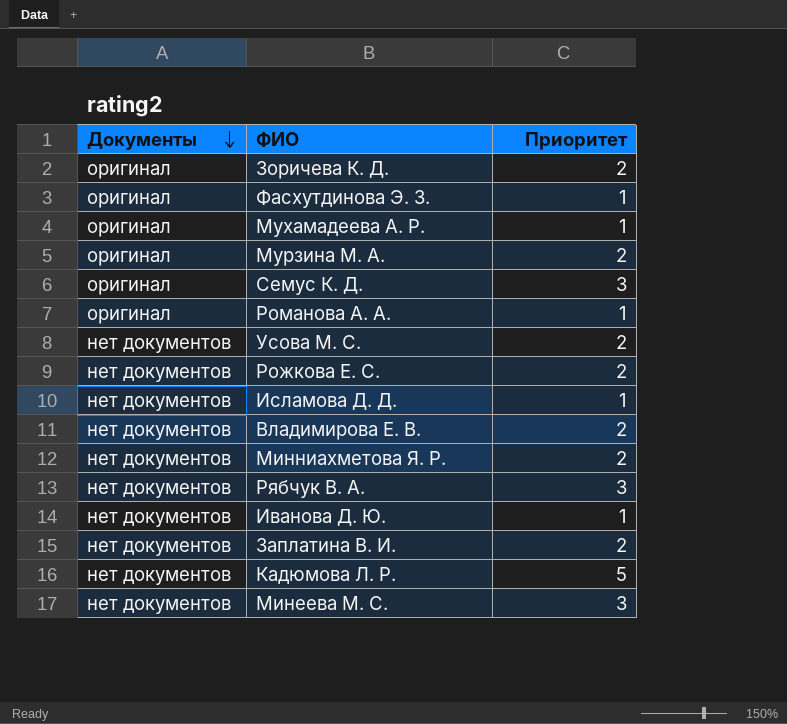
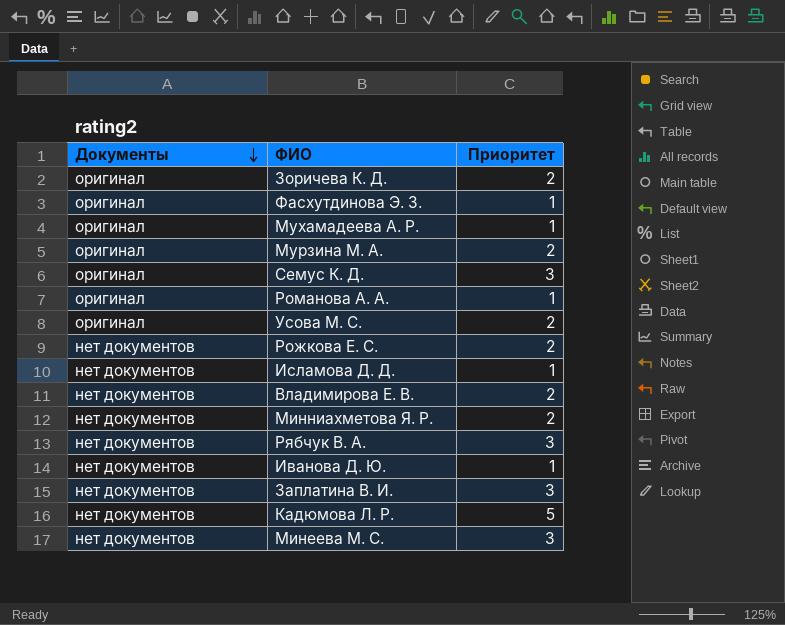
Усова М. С. | Документы: нет документов -> оригинал
Заплатина В. И. | Приоритет: 2 -> 3

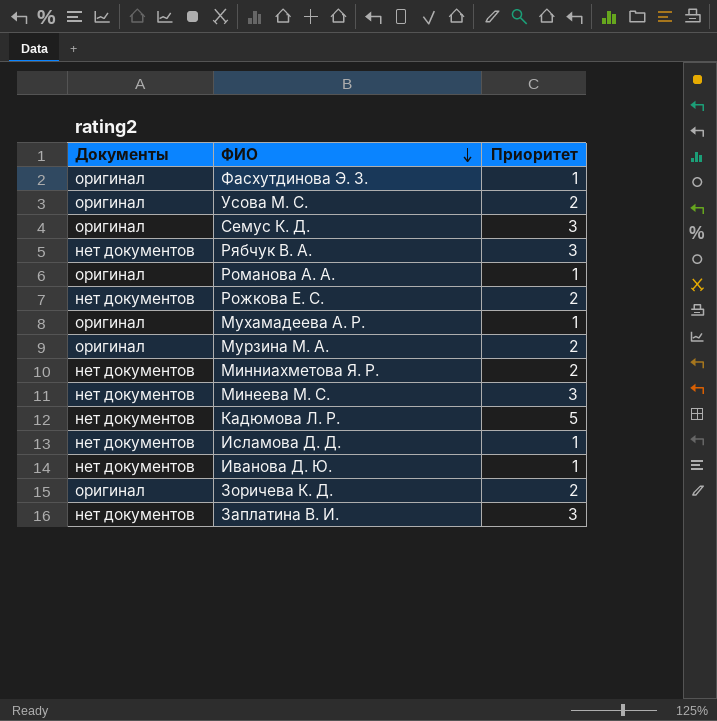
row order: Документы descending -> ФИО descending
row Владимирова Е. В.: нет документов | 2 -> none

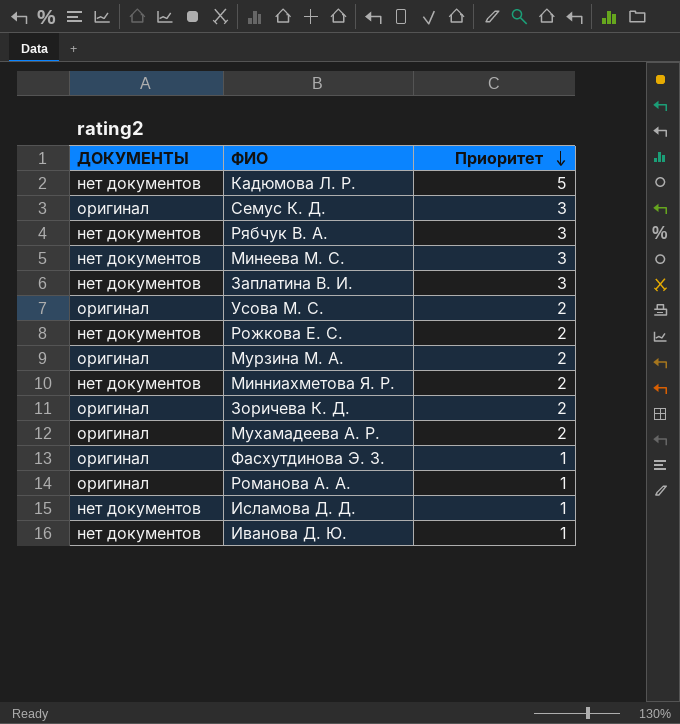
row order: ФИО descending -> Приоритет descending
column name: Документы -> ДОКУМЕНТЫ
Мухамадеева А. Р. | Приоритет: 1 -> 2

